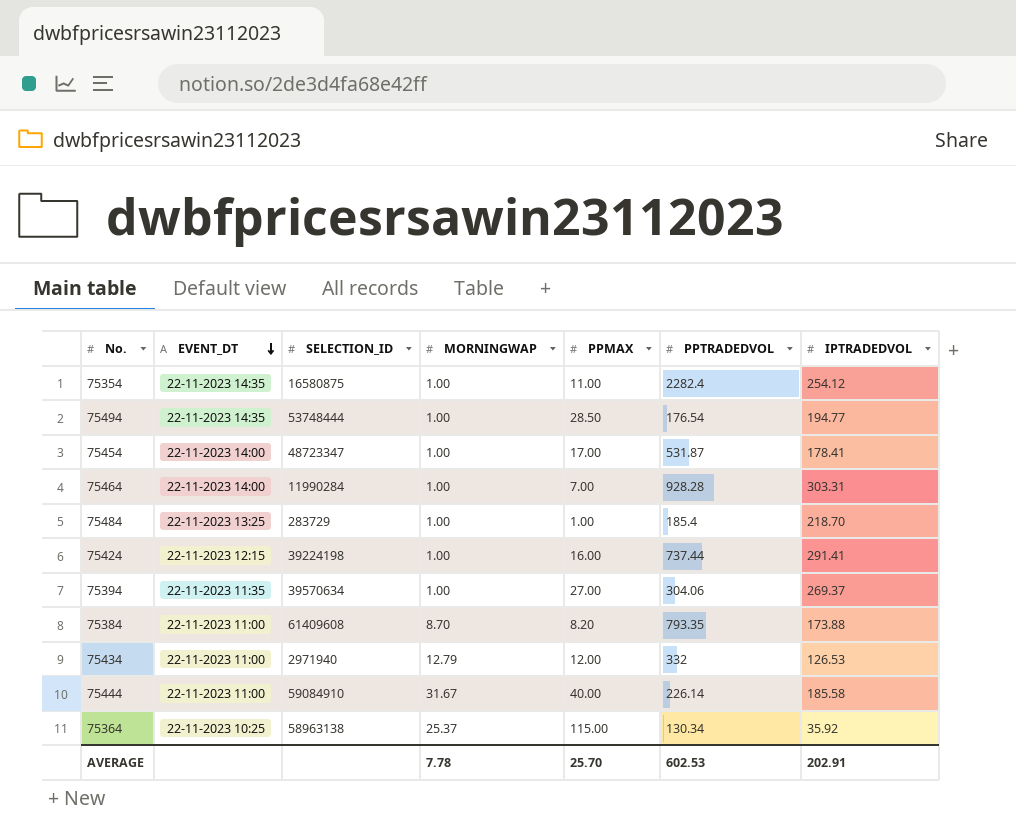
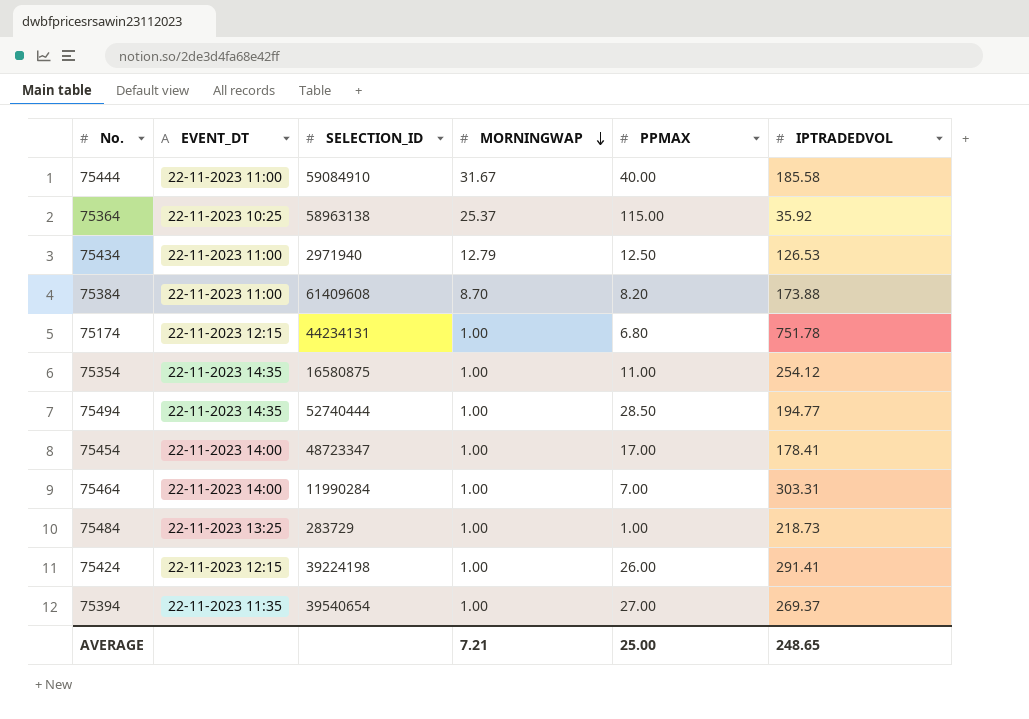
row order: EVENT_DT descending -> MORNINGWAP descending
column PPTRADEDVOL | position: 6 -> none
75434 | PPMAX: 12.00 -> 12.50
row 75174: none -> 22-11-2023 12:15 | 44234131 | 1.00 | 6.80 | 751.78
75494 | SELECTION_ID: 53748444 -> 52740444
75484 | IPTRADEDVOL: 218.70 -> 218.73
75424 | PPMAX: 16.00 -> 26.00
75394 | SELECTION_ID: 39570634 -> 39540654
AVERAGE | MORNINGWAP: 7.78 -> 7.21
AVERAGE | PPMAX: 25.70 -> 25.00
AVERAGE | IPTRADEDVOL: 202.91 -> 248.65

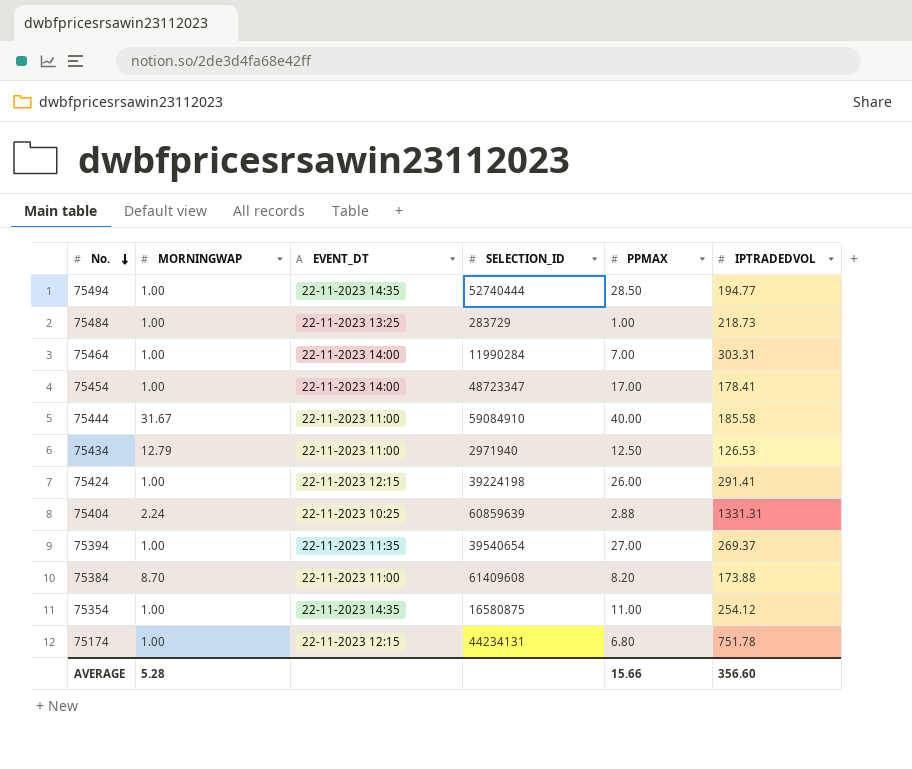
row order: MORNINGWAP descending -> No. descending
column MORNINGWAP | position: 4 -> 2
row 75364: 22-11-2023 10:25 | 58963138 | 25.37 | 115.00 | 35.92 -> none
row 75404: none -> 2.24 | 22-11-2023 10:25 | 60859639 | 2.88 | 1331.31
AVERAGE | MORNINGWAP: 7.21 -> 5.28
AVERAGE | PPMAX: 25.00 -> 15.66
AVERAGE | IPTRADEDVOL: 248.65 -> 356.60

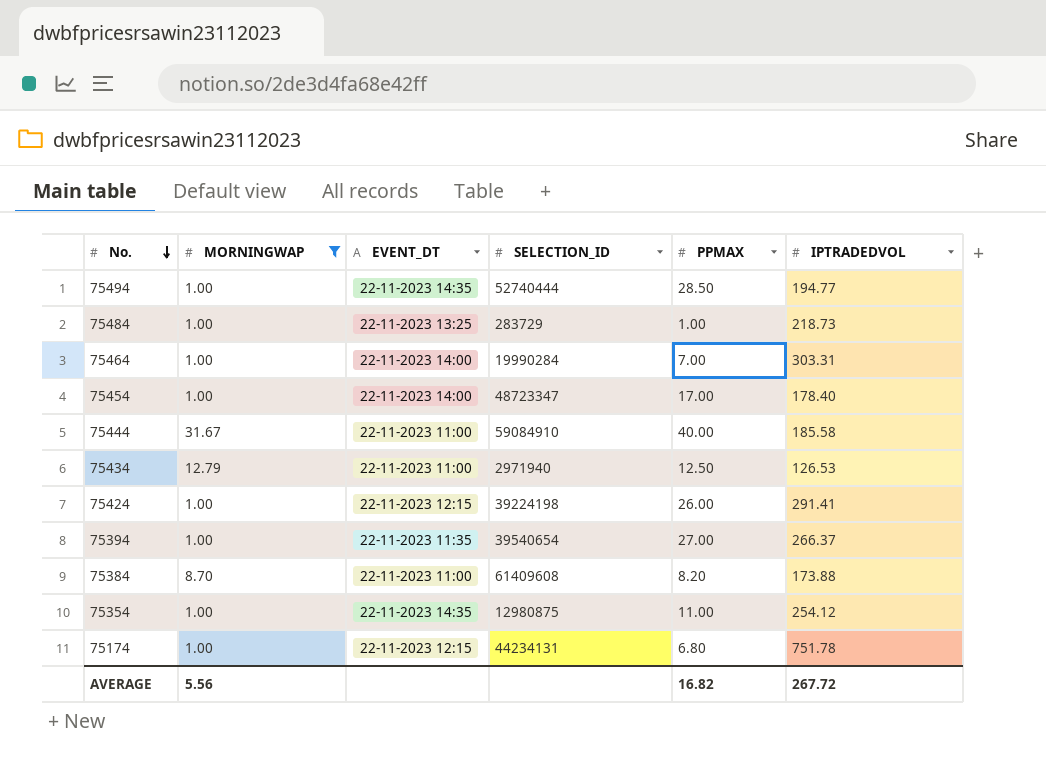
filter: none -> MORNINGWAP != 2.24
75464 | SELECTION_ID: 11990284 -> 19990284
75454 | IPTRADEDVOL: 178.41 -> 178.40
75394 | IPTRADEDVOL: 269.37 -> 266.37
75354 | SELECTION_ID: 16580875 -> 12980875
AVERAGE | MORNINGWAP: 5.28 -> 5.56
AVERAGE | PPMAX: 15.66 -> 16.82
AVERAGE | IPTRADEDVOL: 356.60 -> 267.72

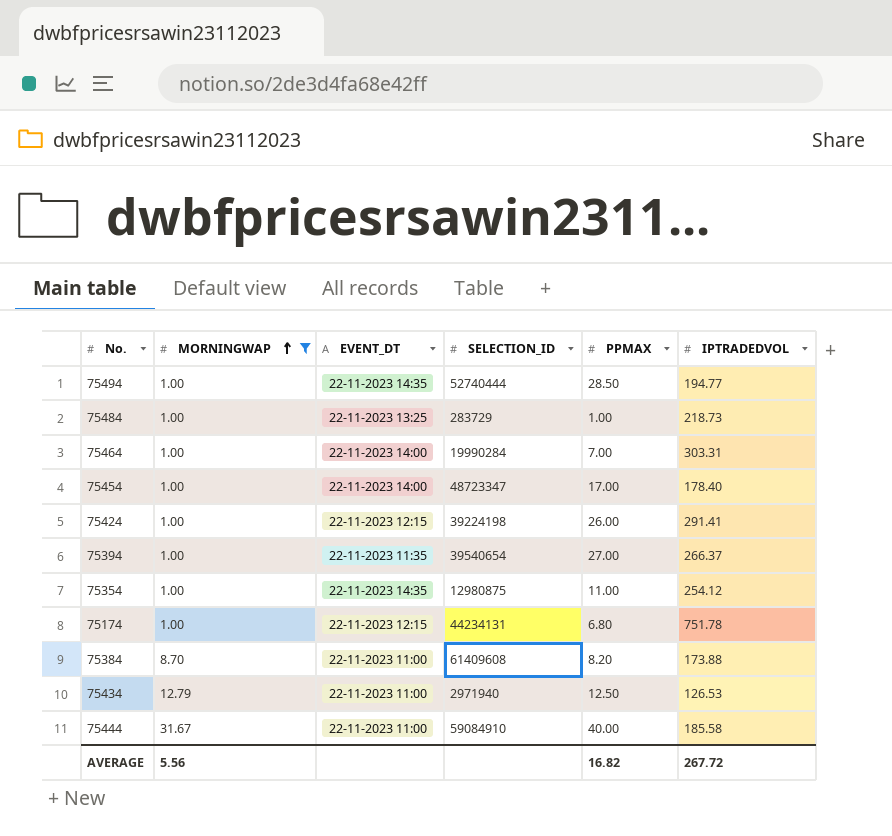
row order: No. descending -> MORNINGWAP ascending

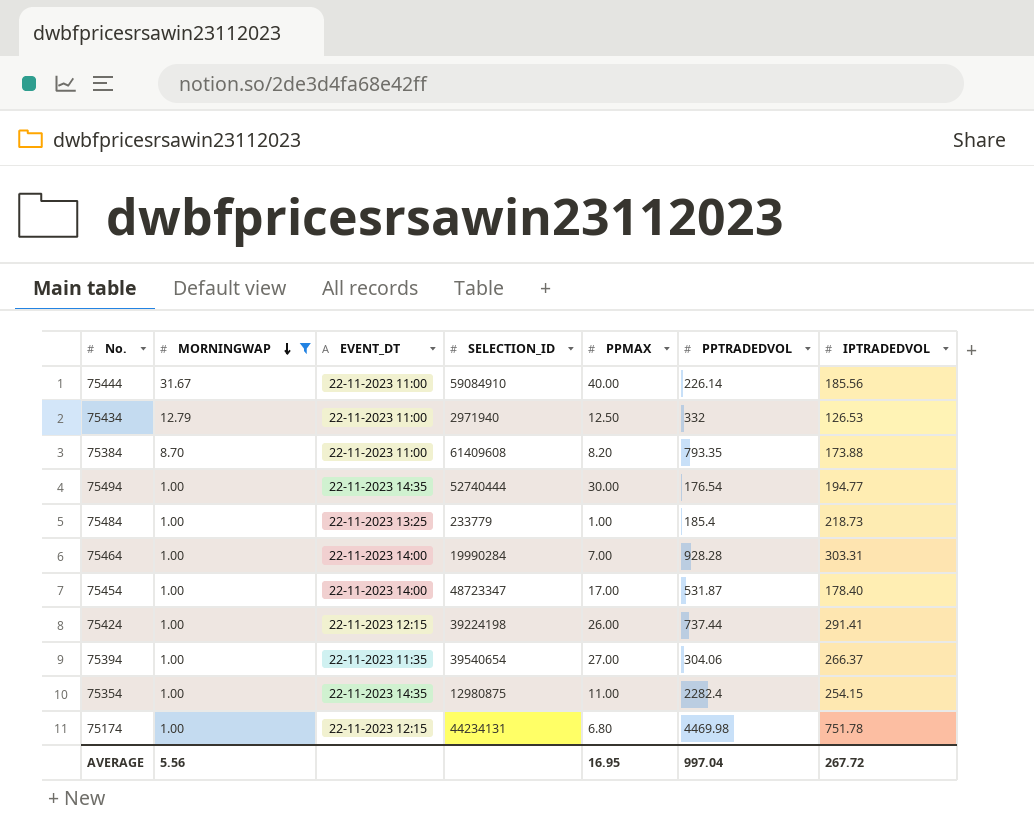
row order: MORNINGWAP ascending -> MORNINGWAP descending
column PPTRADEDVOL | position: none -> 6
75444 | IPTRADEDVOL: 185.58 -> 185.56
75494 | PPMAX: 28.50 -> 30.00
75484 | SELECTION_ID: 283729 -> 233779
75354 | IPTRADEDVOL: 254.12 -> 254.15
AVERAGE | PPMAX: 16.82 -> 16.95

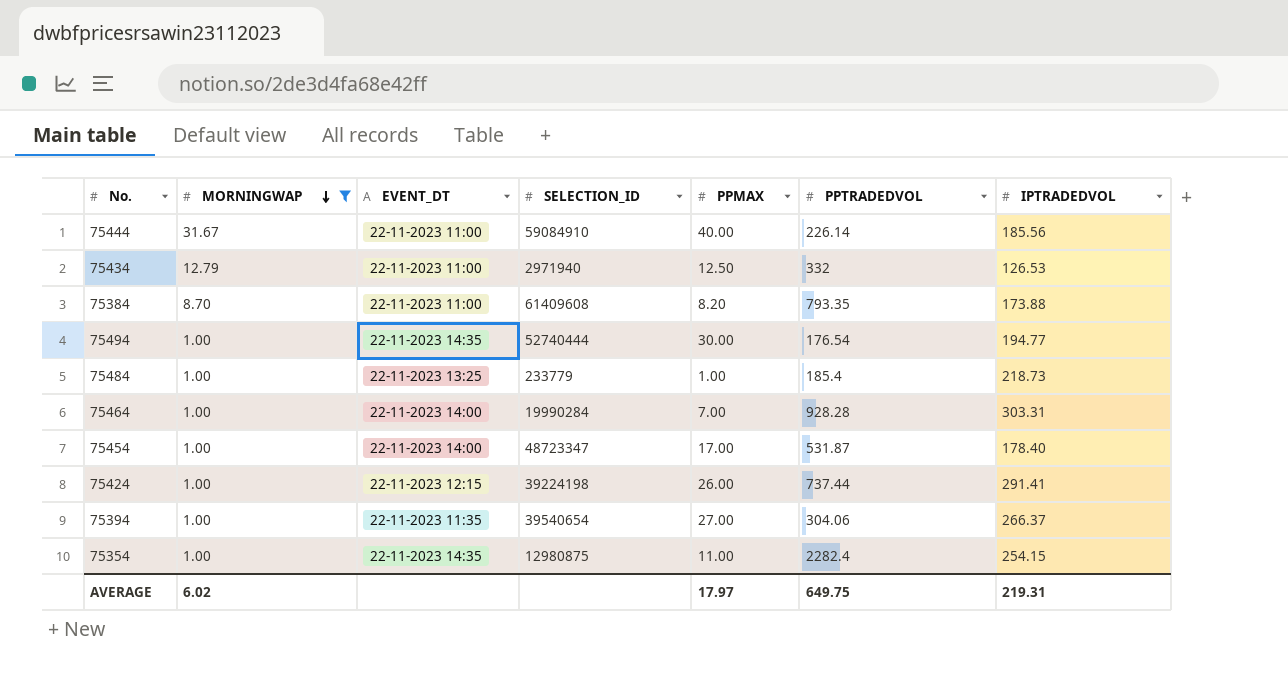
row 75174: 1.00 | 22-11-2023 12:15 | 44234131 | 6.80 | 4469.98 | 751.78 -> none
AVERAGE | MORNINGWAP: 5.56 -> 6.02
AVERAGE | PPMAX: 16.95 -> 17.97
AVERAGE | PPTRADEDVOL: 997.04 -> 649.75
AVERAGE | IPTRADEDVOL: 267.72 -> 219.31

